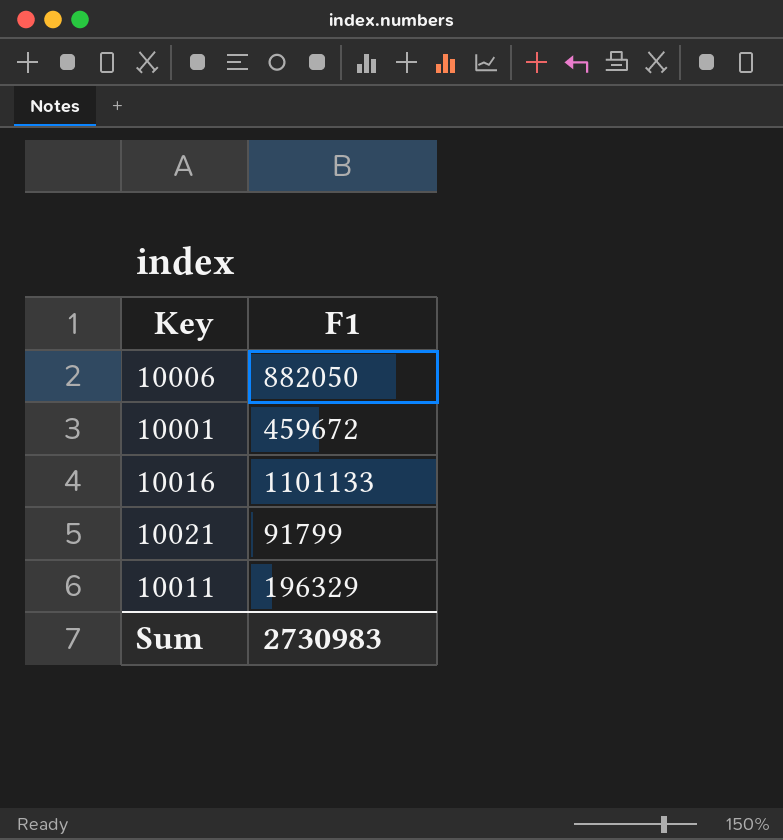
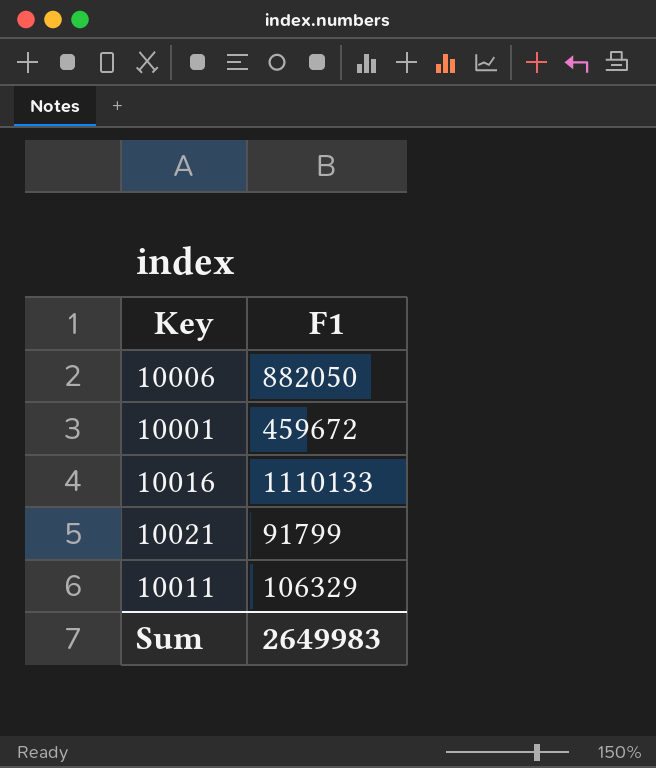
10016 | F1: 1101133 -> 1110133
10011 | F1: 196329 -> 106329
Sum | F1: 2730983 -> 2649983

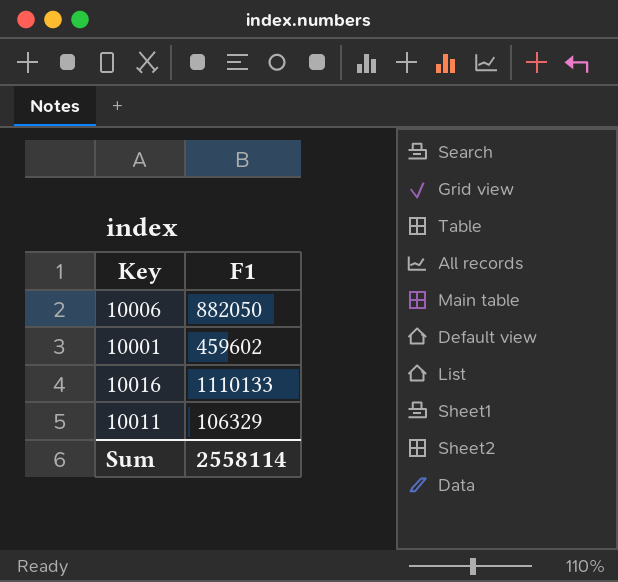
row 10021: 91799 -> none
10001 | F1: 459672 -> 459602
Sum | F1: 2649983 -> 2558114

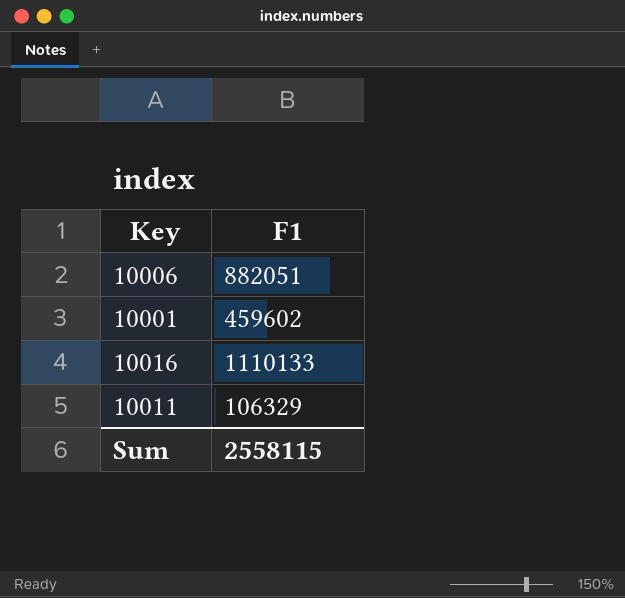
10006 | F1: 882050 -> 882051
Sum | F1: 2558114 -> 2558115

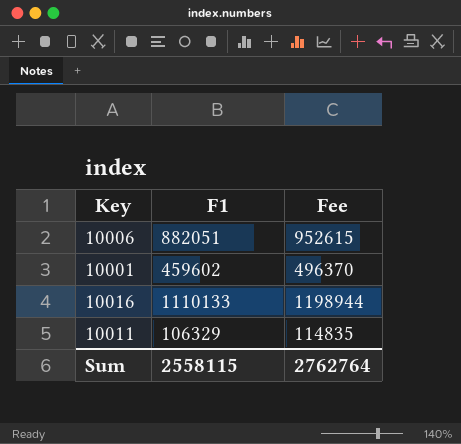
column Fee | formula: none -> [F1] * 1.08

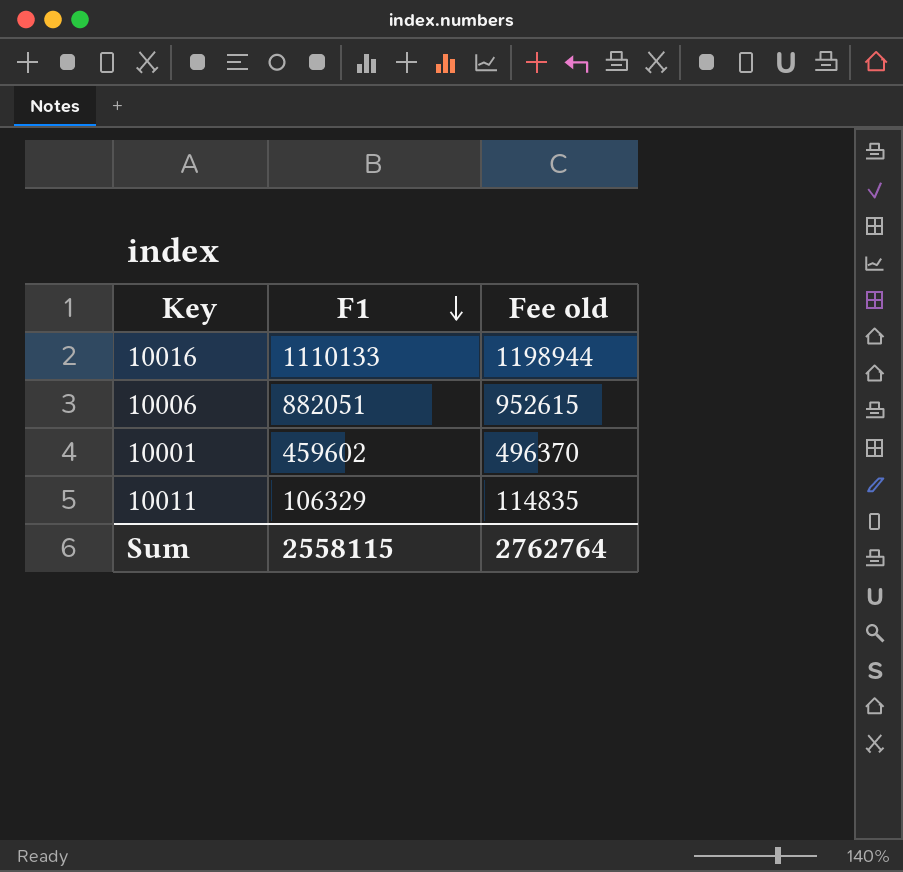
row order: none -> F1 descending
column name: Fee -> Fee old

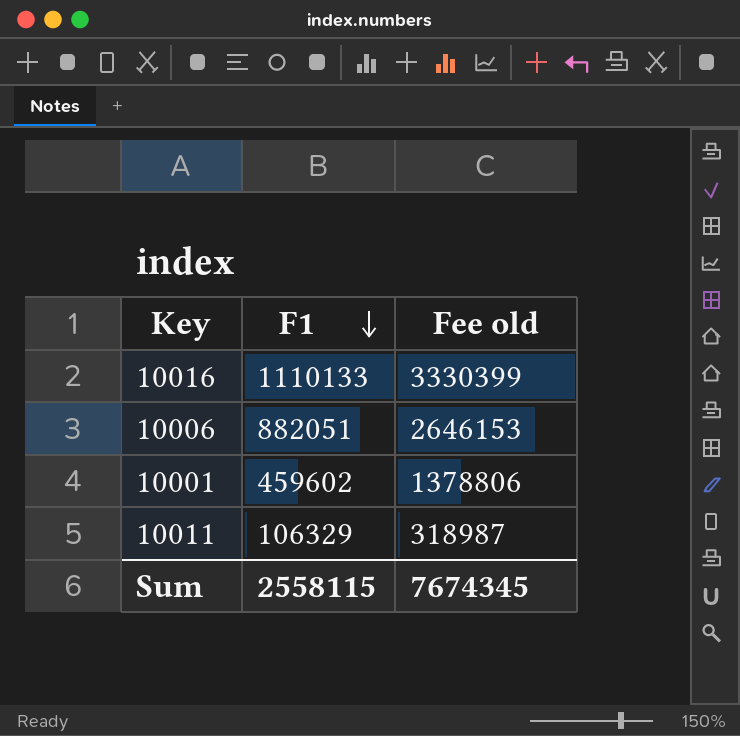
column Fee old | formula: [F1] * 1.08 -> [F1] * 3
Sum | Fee old: 2762764 -> 7674345

